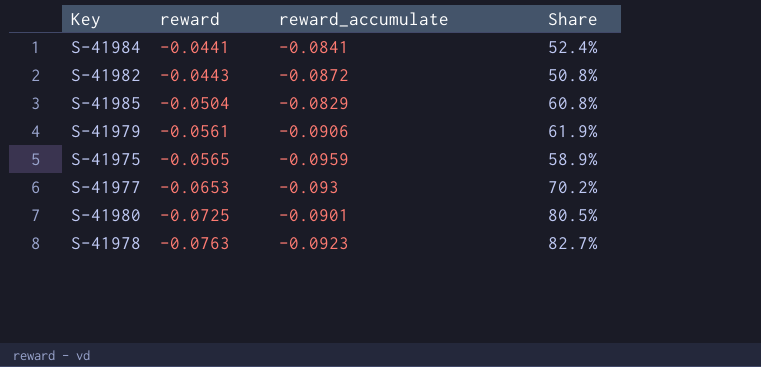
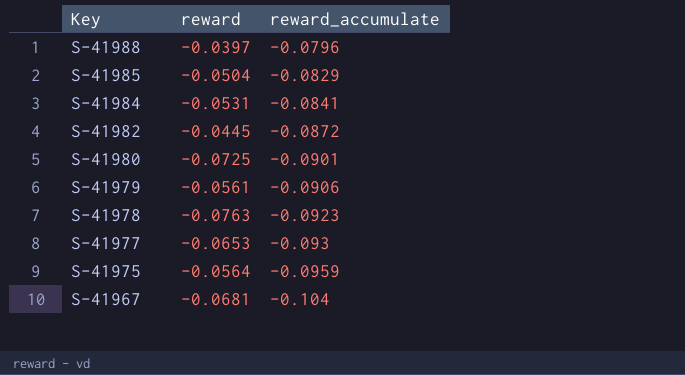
row order: reward descending -> Key descending
column Share | formula: [reward] / [reward_accumulate] -> none
row S-41988: none -> -0.0397 | -0.0796
S-41984 | reward: -0.0441 -> -0.0531
S-41982 | reward: -0.0443 -> -0.0445
S-41975 | reward: -0.0565 -> -0.0564
row S-41967: none -> -0.0681 | -0.104

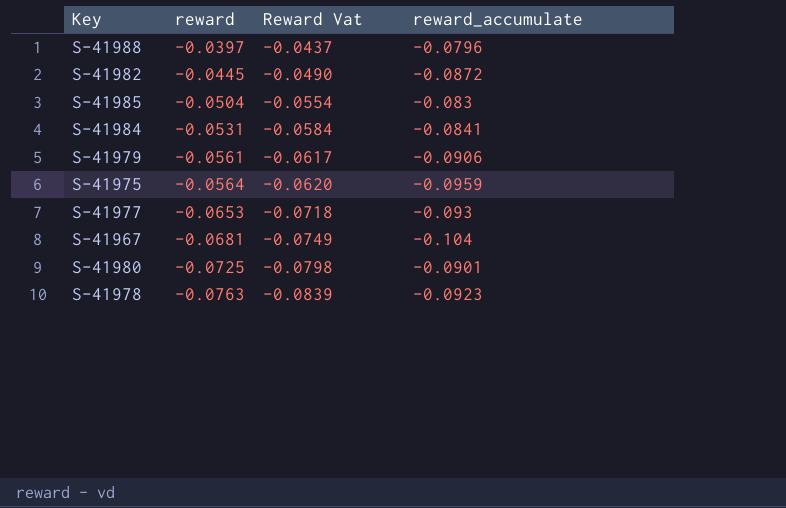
row order: Key descending -> reward descending
column Reward Vat | formula: none -> [reward] * 1.1
S-41985 | reward_accumulate: -0.0829 -> -0.083

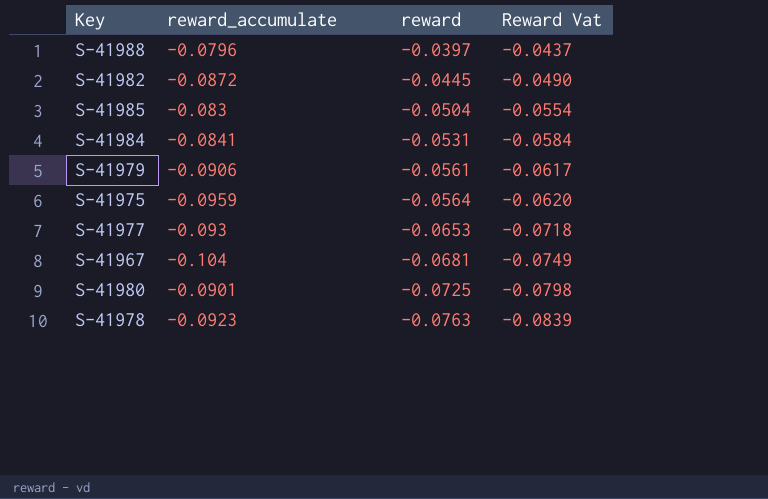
column reward_accumulate | position: 4 -> 2

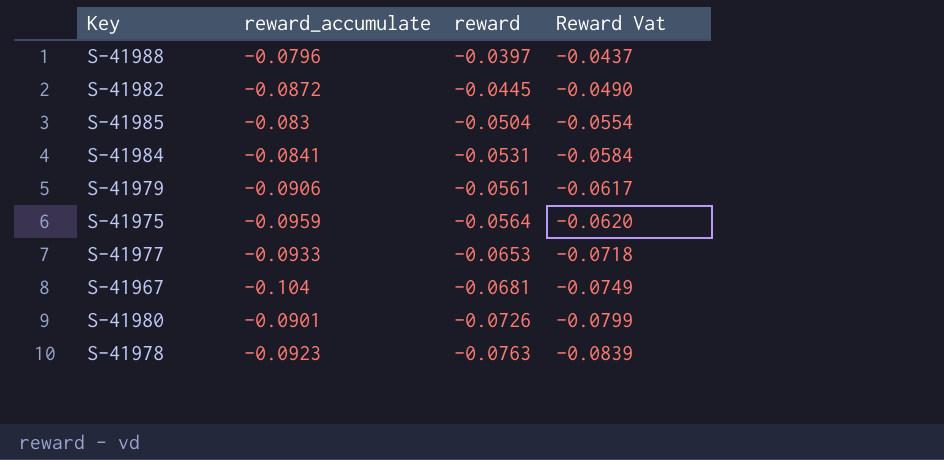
S-41977 | reward_accumulate: -0.093 -> -0.0933
S-41980 | reward: -0.0725 -> -0.0726
S-41980 | Reward Vat: -0.0798 -> -0.0799

